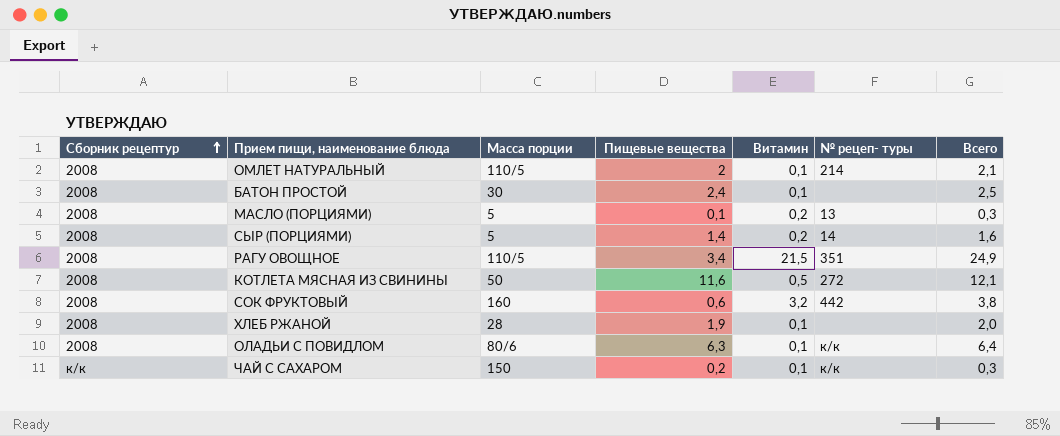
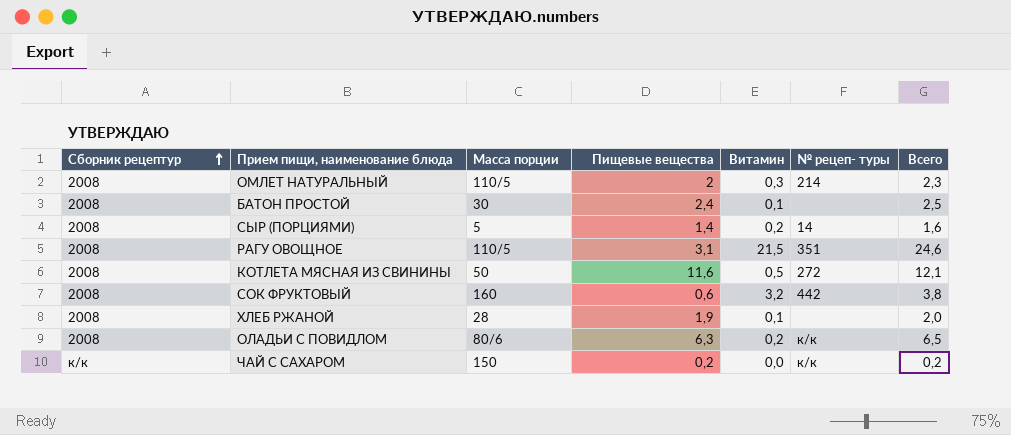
row МАСЛО (ПОРЦИЯМИ): 2008 | 5 | 0,1 | 0,2 | 13 | 0,3 -> none
ОМЛЕТ НАТУРАЛЬНЫЙ | Витамин: 0,1 -> 0,3
ОМЛЕТ НАТУРАЛЬНЫЙ | Всего: 2,1 -> 2,3
РАГУ ОВОЩНОЕ | Пищевые вещества: 3,4 -> 3,1
РАГУ ОВОЩНОЕ | Всего: 24,9 -> 24,6
ОЛАДЬИ С ПОВИДЛОМ | Витамин: 0,1 -> 0,2
ОЛАДЬИ С ПОВИДЛОМ | Всего: 6,4 -> 6,5
ЧАЙ С САХАРОМ | Витамин: 0,1 -> 0,0
ЧАЙ С САХАРОМ | Всего: 0,3 -> 0,2

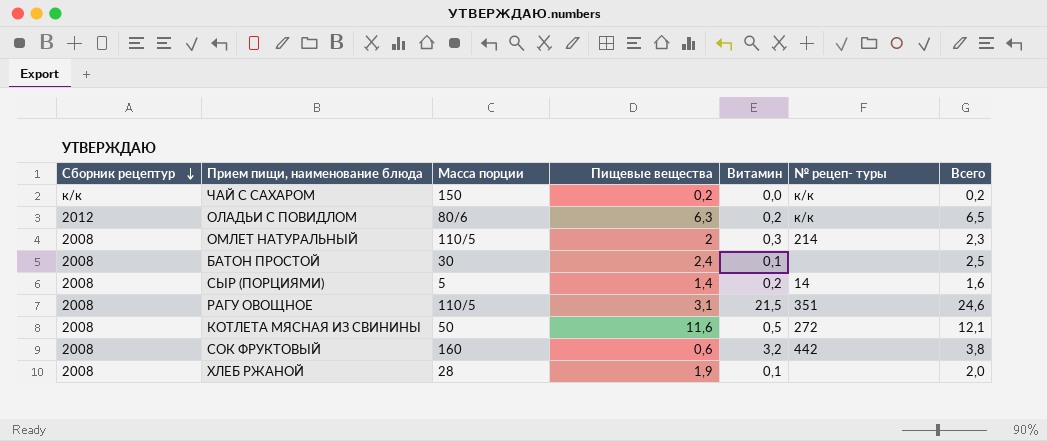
row order: Сборник рецептур ascending -> Сборник рецептур descending
ОЛАДЬИ С ПОВИДЛОМ | Сборник рецептур: 2008 -> 2012

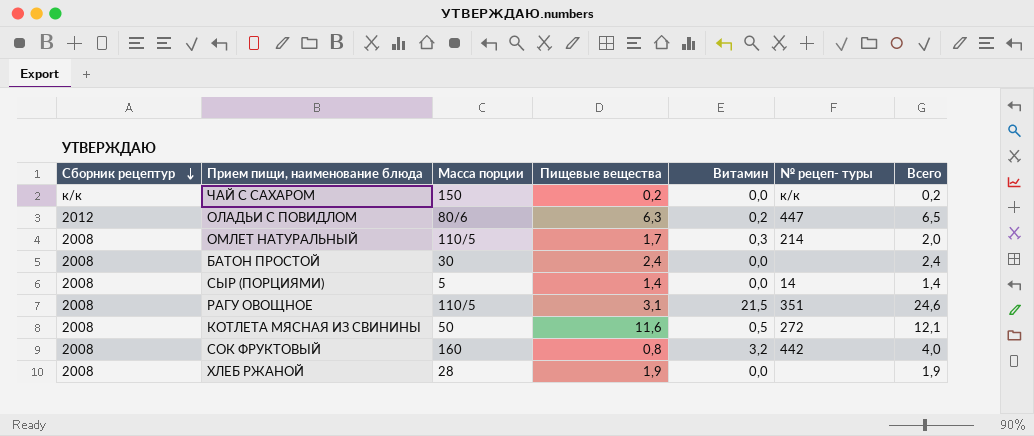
ОЛАДЬИ С ПОВИДЛОМ | № рецеп- туры: к/к -> 447
ОМЛЕТ НАТУРАЛЬНЫЙ | Пищевые вещества: 2 -> 1,7
ОМЛЕТ НАТУРАЛЬНЫЙ | Всего: 2,3 -> 2,0
БАТОН ПРОСТОЙ | Витамин: 0,1 -> 0,0
БАТОН ПРОСТОЙ | Всего: 2,5 -> 2,4
СЫР (ПОРЦИЯМИ) | Витамин: 0,2 -> 0,0
СЫР (ПОРЦИЯМИ) | Всего: 1,6 -> 1,4
СОК ФРУКТОВЫЙ | Пищевые вещества: 0,6 -> 0,8
СОК ФРУКТОВЫЙ | Всего: 3,8 -> 4,0
ХЛЕБ РЖАНОЙ | Витамин: 0,1 -> 0,0
ХЛЕБ РЖАНОЙ | Всего: 2,0 -> 1,9

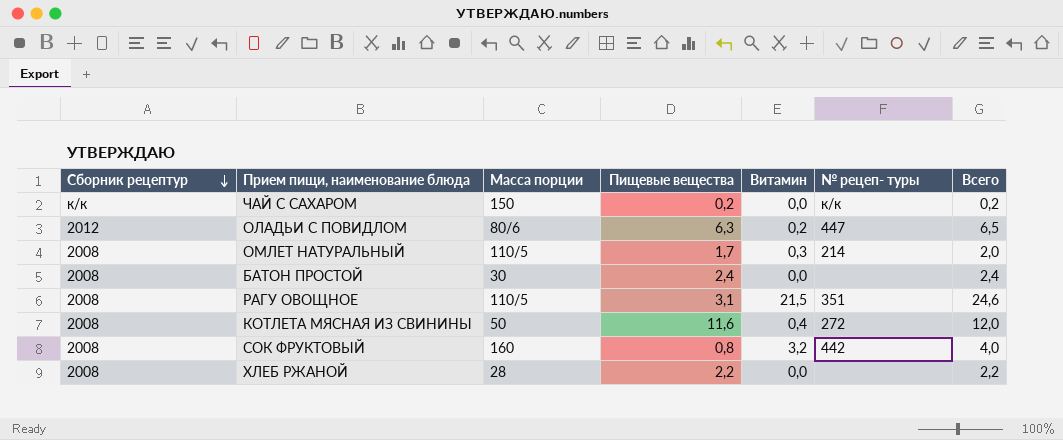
row СЫР (ПОРЦИЯМИ): 2008 | 5 | 1,4 | 0,0 | 14 | 1,4 -> none
КОТЛЕТА МЯСНАЯ ИЗ СВИНИНЫ | Витамин: 0,5 -> 0,4
КОТЛЕТА МЯСНАЯ ИЗ СВИНИНЫ | Всего: 12,1 -> 12,0
ХЛЕБ РЖАНОЙ | Пищевые вещества: 1,9 -> 2,2
ХЛЕБ РЖАНОЙ | Всего: 1,9 -> 2,2

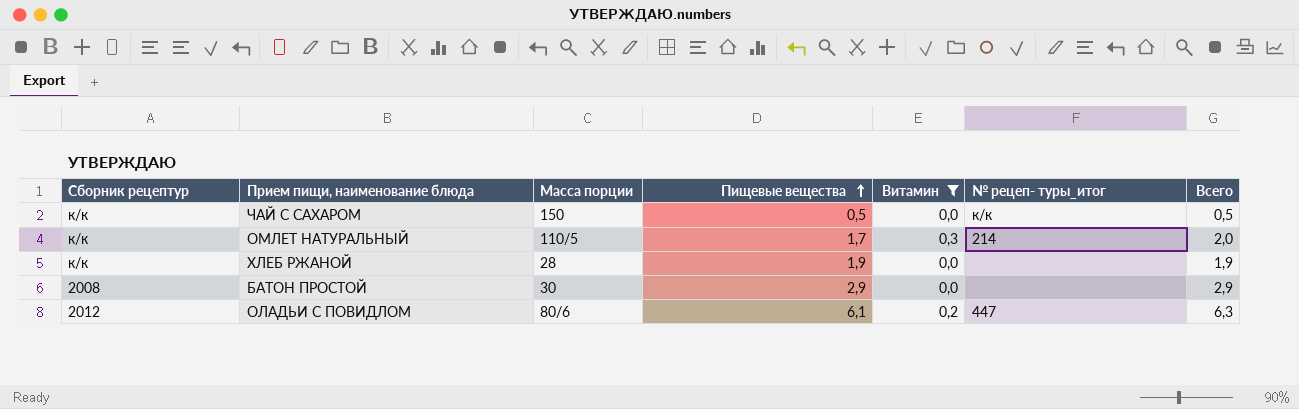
filter: none -> Витамин <= 0,3
row order: Сборник рецептур descending -> Пищевые вещества ascending
column name: № рецеп- туры -> № рецеп- туры_итог
ЧАЙ С САХАРОМ | Пищевые вещества: 0,2 -> 0,5
ЧАЙ С САХАРОМ | Всего: 0,2 -> 0,5
ОМЛЕТ НАТУРАЛЬНЫЙ | Сборник рецептур: 2008 -> к/к
ХЛЕБ РЖАНОЙ | Сборник рецептур: 2008 -> к/к
ХЛЕБ РЖАНОЙ | Пищевые вещества: 2,2 -> 1,9
ХЛЕБ РЖАНОЙ | Всего: 2,2 -> 1,9
БАТОН ПРОСТОЙ | Пищевые вещества: 2,4 -> 2,9
БАТОН ПРОСТОЙ | Всего: 2,4 -> 2,9
ОЛАДЬИ С ПОВИДЛОМ | Пищевые вещества: 6,3 -> 6,1
ОЛАДЬИ С ПОВИДЛОМ | Всего: 6,5 -> 6,3

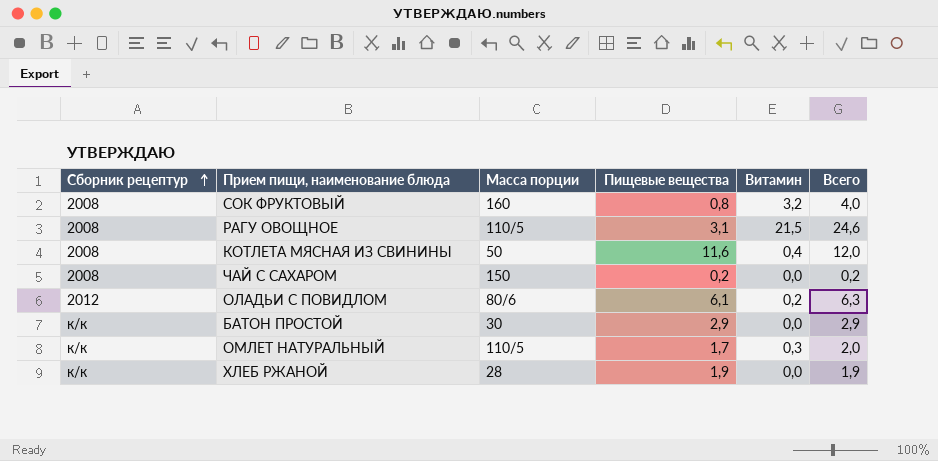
filter: Витамин <= 0,3 -> none
row order: Пищевые вещества ascending -> Сборник рецептур ascending
column № рецеп- туры_итог | position: 6 -> none
ЧАЙ С САХАРОМ | Сборник рецептур: к/к -> 2008
ЧАЙ С САХАРОМ | Пищевые вещества: 0,5 -> 0,2
ЧАЙ С САХАРОМ | Всего: 0,5 -> 0,2
БАТОН ПРОСТОЙ | Сборник рецептур: 2008 -> к/к

